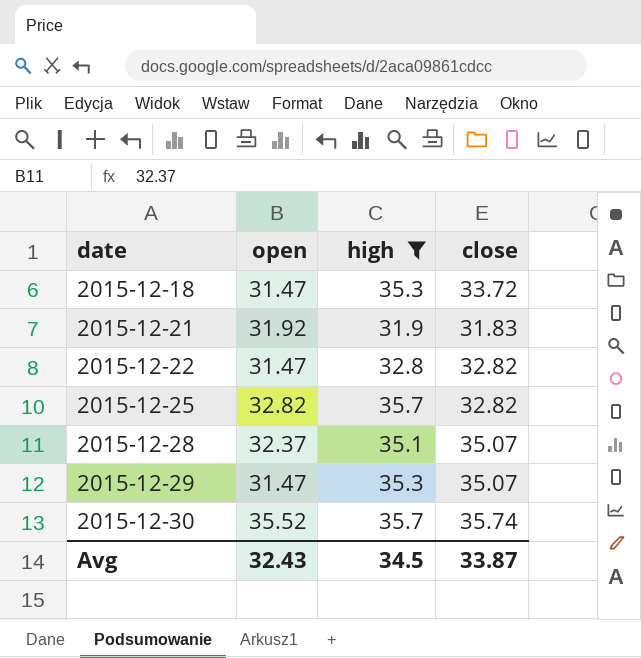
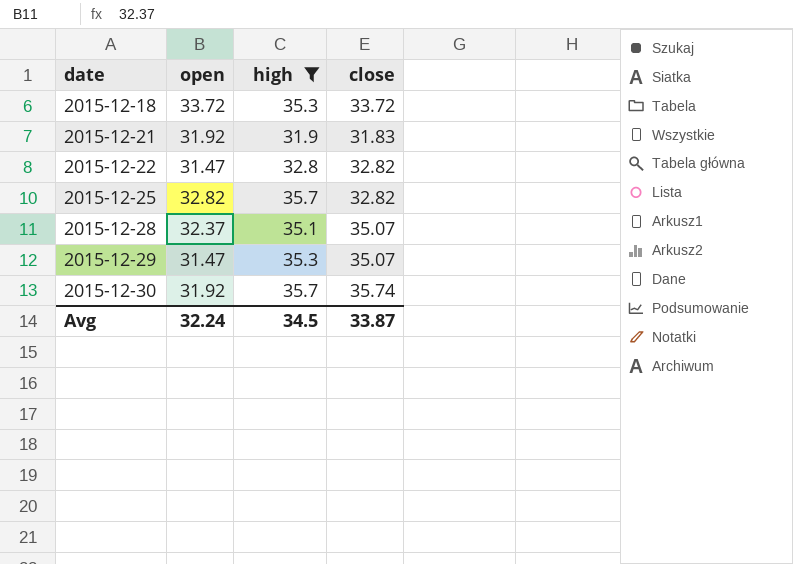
2015-12-18 | open: 31.47 -> 33.72
2015-12-30 | open: 35.52 -> 31.92
Avg | open: 32.43 -> 32.24

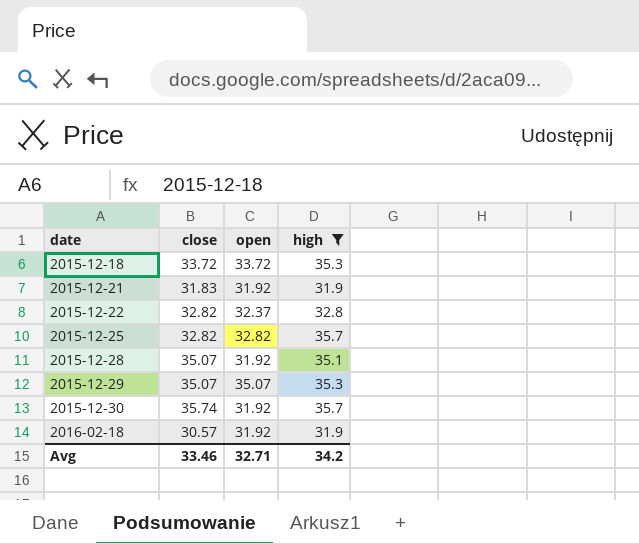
column close | position: 4 -> 2
2015-12-22 | open: 31.47 -> 32.37
2015-12-28 | open: 32.37 -> 31.92
2015-12-29 | open: 31.47 -> 35.07
row 2016-02-18: none -> 30.57 | 31.92 | 31.9
Avg | close: 33.87 -> 33.46
Avg | open: 32.24 -> 32.71
Avg | high: 34.5 -> 34.2

